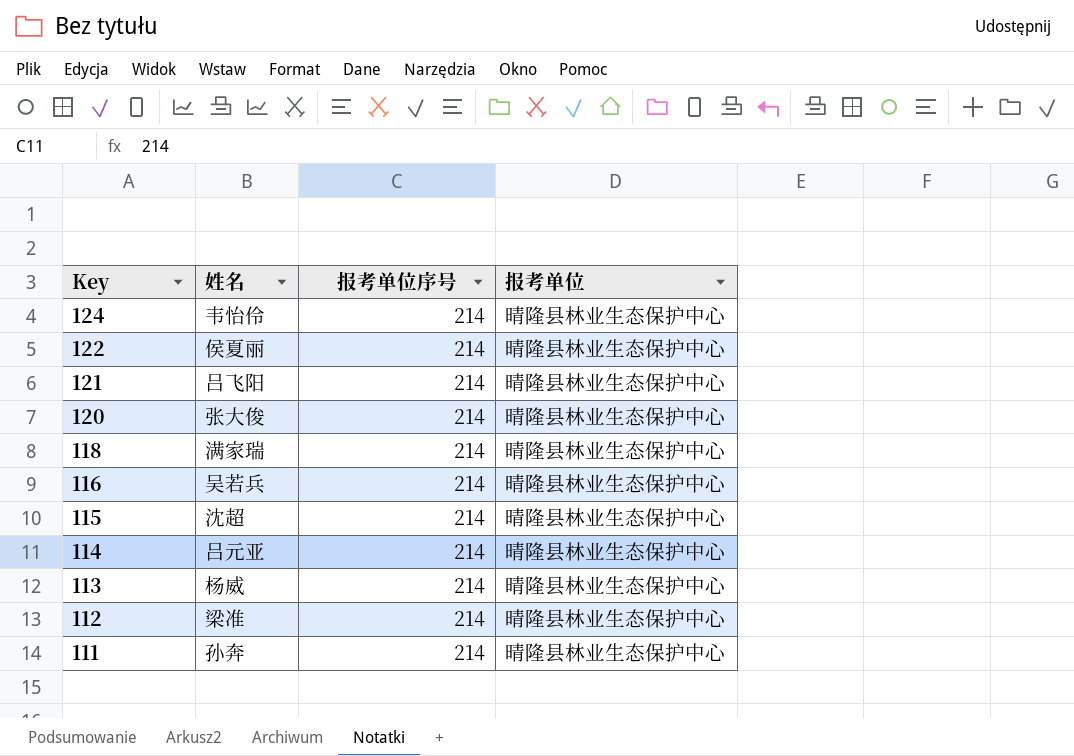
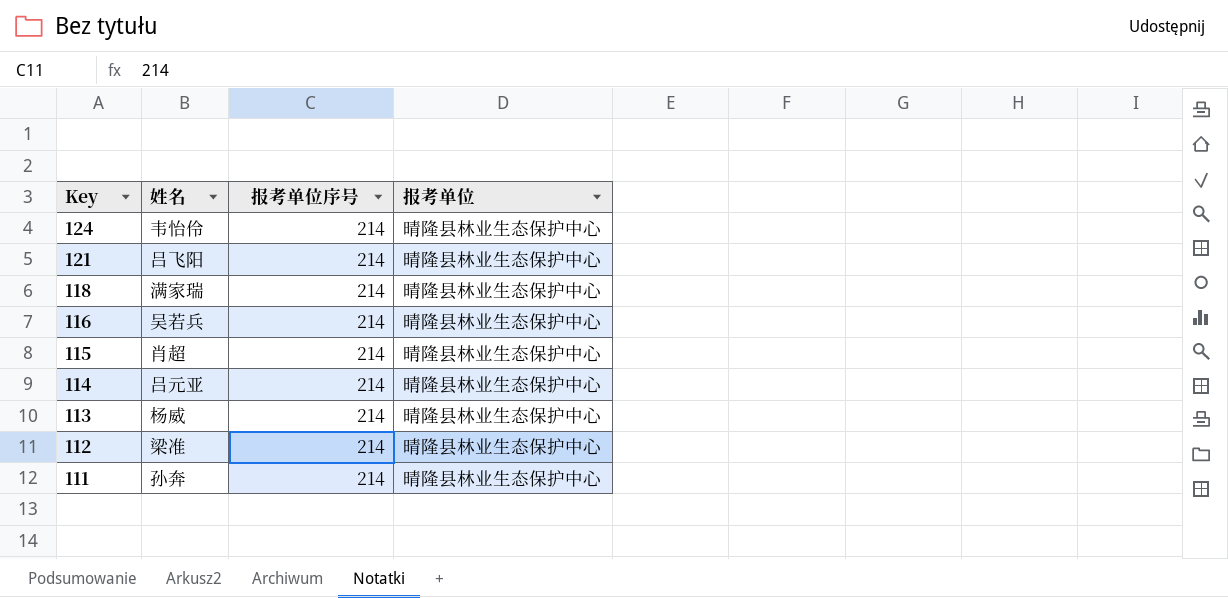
row 122: 侯夏丽 | 214 | 晴隆县林业生态保护中心 -> none
row 120: 张大俊 | 214 | 晴隆县林业生态保护中心 -> none
115 | 姓名: 沈超 -> 肖超

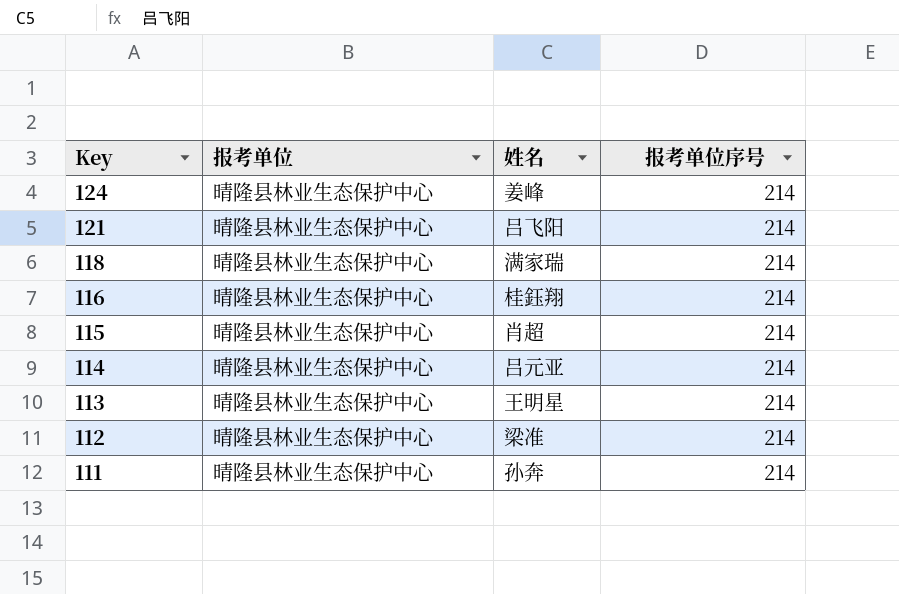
column 报考单位 | position: 4 -> 2
124 | 姓名: 韦怡伶 -> 姜峰
116 | 姓名: 吴若兵 -> 桂鈺翔
113 | 姓名: 杨威 -> 王明星

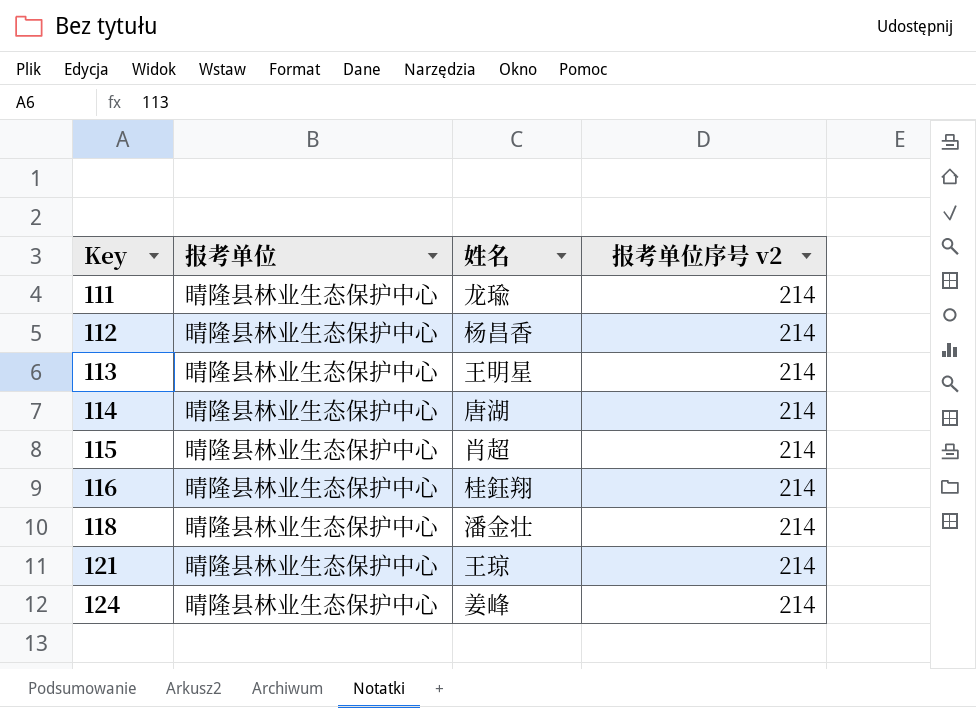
row order: Key descending -> Key ascending
column name: 报考单位序号 -> 报考单位序号 v2
111 | 姓名: 孙奔 -> 龙瑜
112 | 姓名: 梁准 -> 杨昌香
114 | 姓名: 吕元亚 -> 唐湖
118 | 姓名: 满家瑞 -> 潘金壮
121 | 姓名: 吕飞阳 -> 王琼

